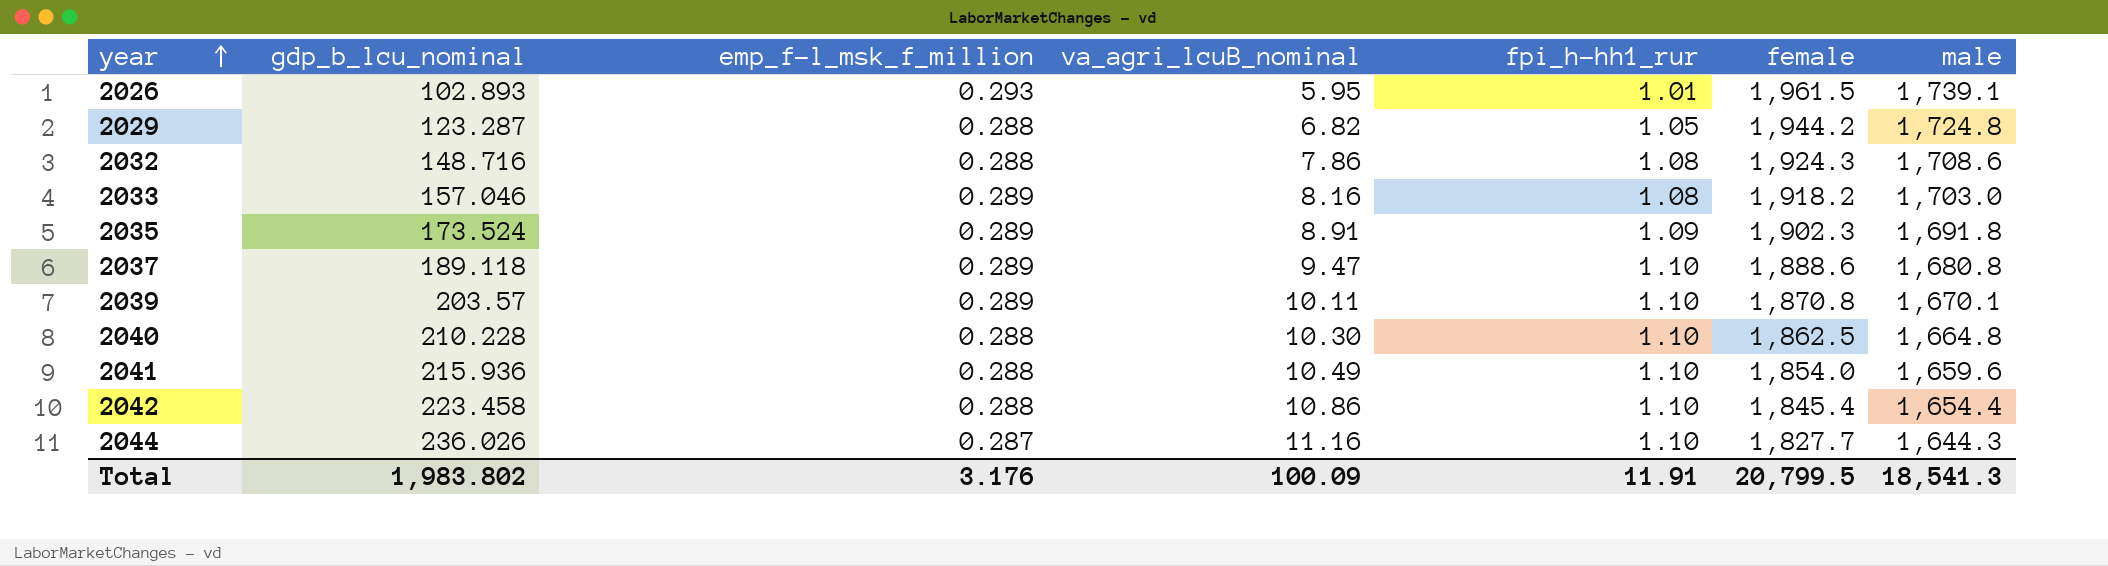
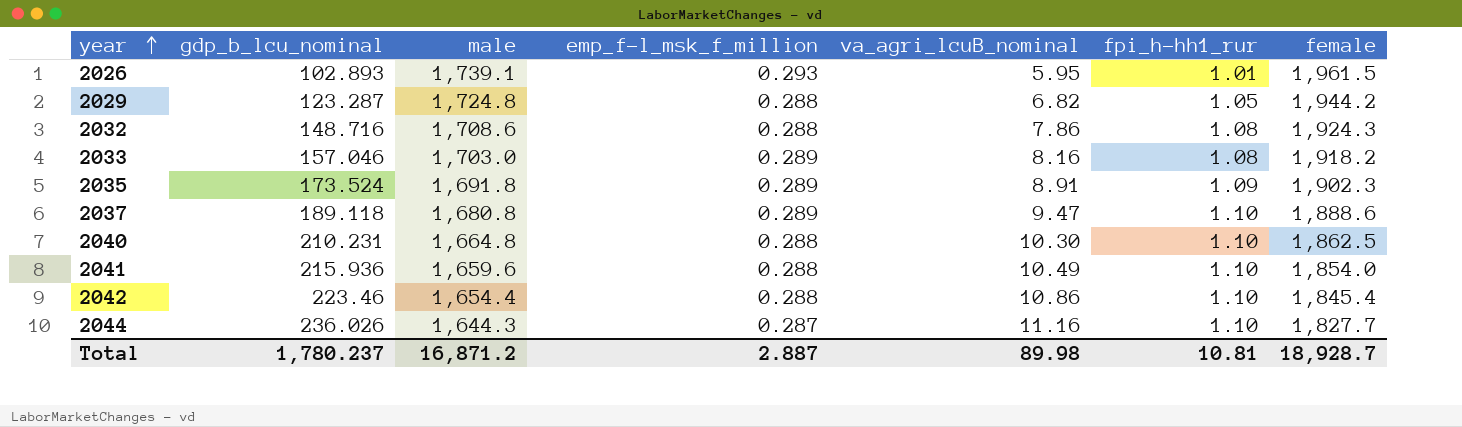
column male | position: 7 -> 3
row 2039: 203.57 | 0.289 | 10.11 | 1.10 | 1,870.8 | 1,670.1 -> none
2040 | gdp_b_lcu_nominal: 210.228 -> 210.231
2042 | gdp_b_lcu_nominal: 223.458 -> 223.46
Total | gdp_b_lcu_nominal: 1,983.802 -> 1,780.237
Total | male: 18,541.3 -> 16,871.2
Total | emp_f-l_msk_f_million: 3.176 -> 2.887
Total | va_agri_lcuB_nominal: 100.09 -> 89.98
Total | fpi_h-hh1_rur: 11.91 -> 10.81
Total | female: 20,799.5 -> 18,928.7

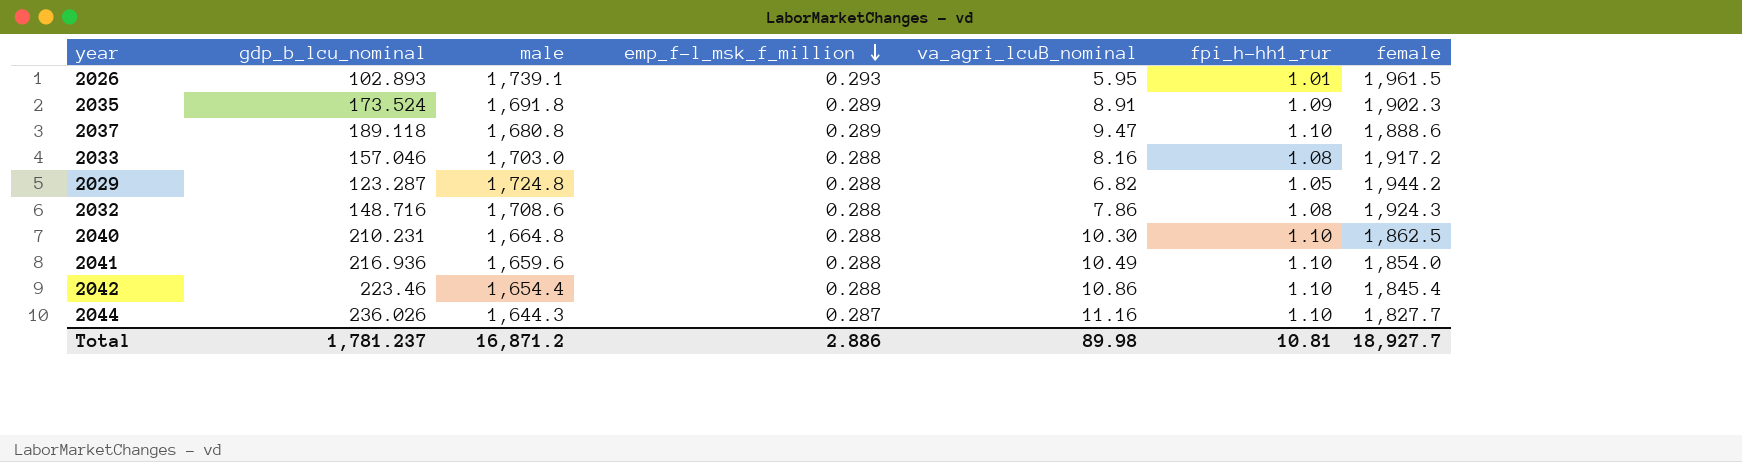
row order: year ascending -> emp_f-l_msk_f_million descending
2033 | emp_f-l_msk_f_million: 0.289 -> 0.288
2033 | female: 1,918.2 -> 1,917.2
2041 | gdp_b_lcu_nominal: 215.936 -> 216.936
Total | gdp_b_lcu_nominal: 1,780.237 -> 1,781.237
Total | emp_f-l_msk_f_million: 2.887 -> 2.886
Total | female: 18,928.7 -> 18,927.7

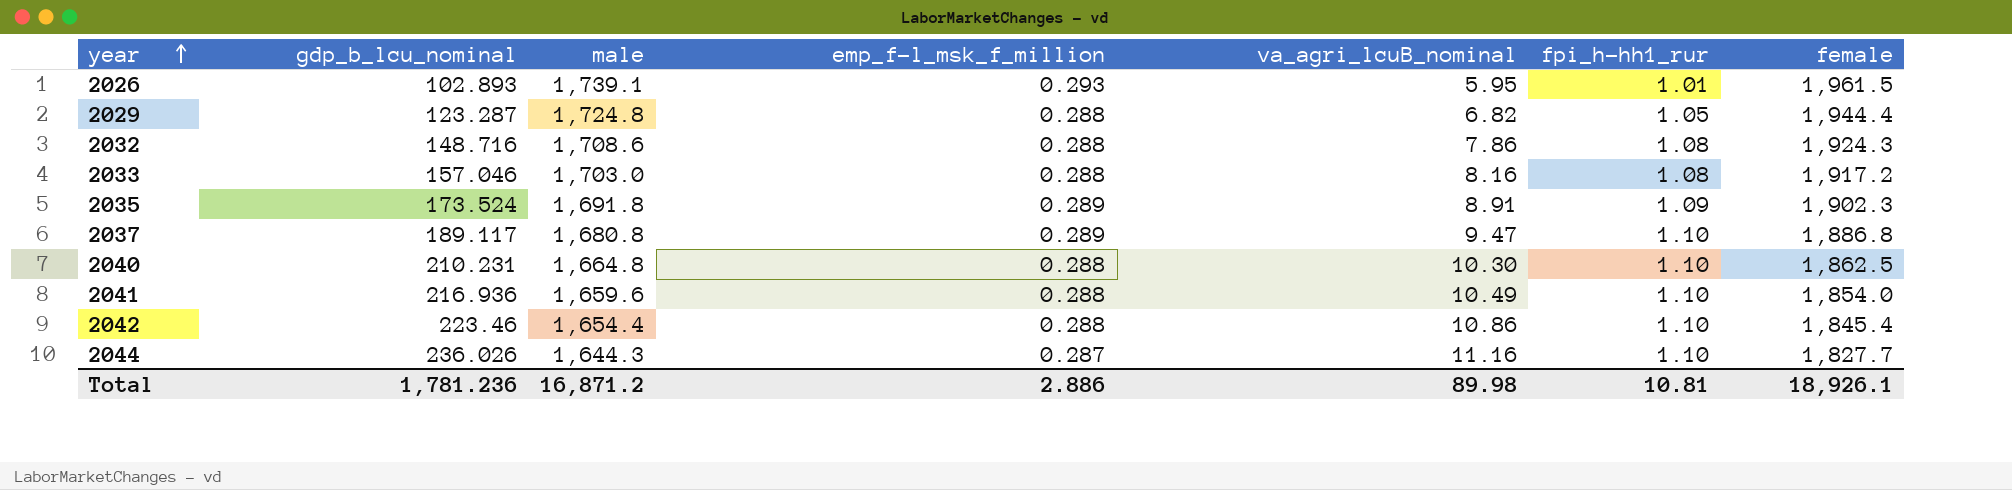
row order: emp_f-l_msk_f_million descending -> year ascending
2029 | female: 1,944.2 -> 1,944.4
2037 | gdp_b_lcu_nominal: 189.118 -> 189.117
2037 | female: 1,888.6 -> 1,886.8
Total | gdp_b_lcu_nominal: 1,781.237 -> 1,781.236
Total | female: 18,927.7 -> 18,926.1

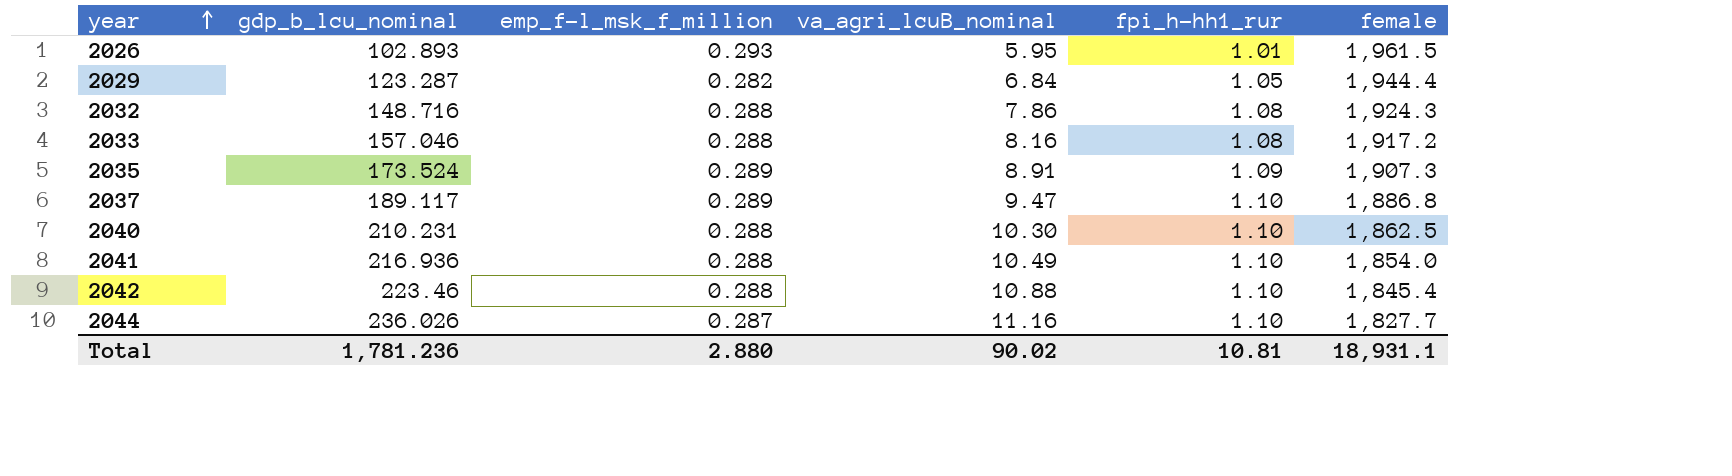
column male | position: 3 -> none
2029 | emp_f-l_msk_f_million: 0.288 -> 0.282
2029 | va_agri_lcuB_nominal: 6.82 -> 6.84
2035 | female: 1,902.3 -> 1,907.3
2042 | va_agri_lcuB_nominal: 10.86 -> 10.88
Total | emp_f-l_msk_f_million: 2.886 -> 2.880
Total | va_agri_lcuB_nominal: 89.98 -> 90.02
Total | female: 18,926.1 -> 18,931.1

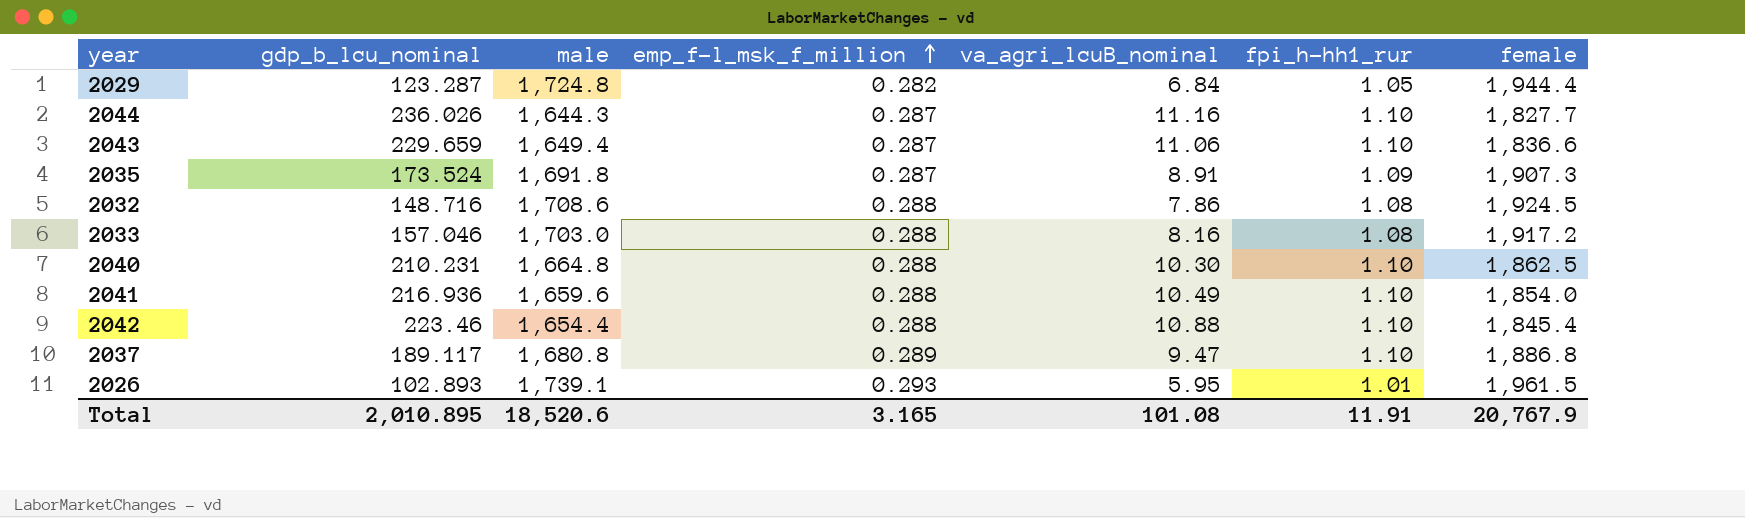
row order: year ascending -> emp_f-l_msk_f_million ascending
column male | position: none -> 3
row 2043: none -> 229.659 | 1,649.4 | 0.287 | 11.06 | 1.10 | 1,836.6
2035 | emp_f-l_msk_f_million: 0.289 -> 0.287
2032 | female: 1,924.3 -> 1,924.5
Total | gdp_b_lcu_nominal: 1,781.236 -> 2,010.895
Total | emp_f-l_msk_f_million: 2.880 -> 3.165
Total | va_agri_lcuB_nominal: 90.02 -> 101.08
Total | fpi_h-hh1_rur: 10.81 -> 11.91
Total | female: 18,931.1 -> 20,767.9

